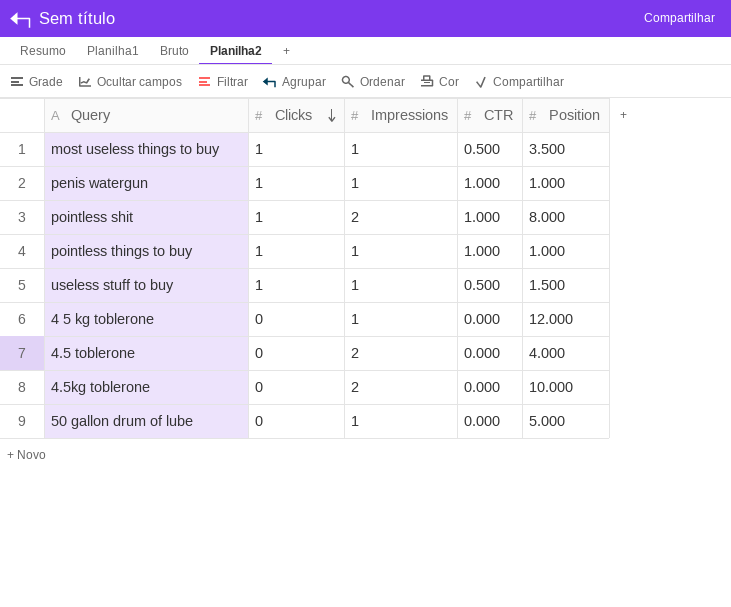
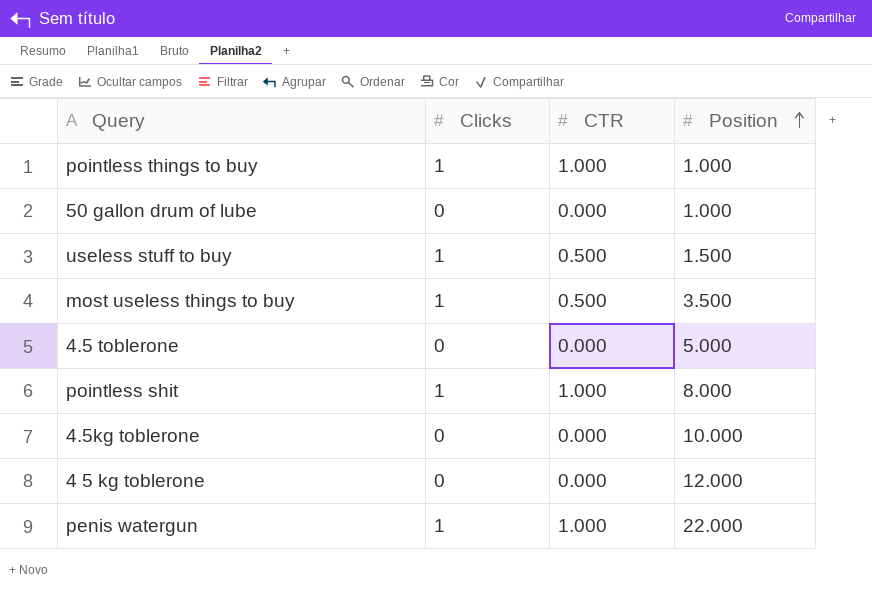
row order: Clicks descending -> Position ascending
column Impressions | position: 3 -> none
50 gallon drum of lube | Position: 5.000 -> 1.000
4.5 toblerone | Position: 4.000 -> 5.000
penis watergun | Position: 1.000 -> 22.000

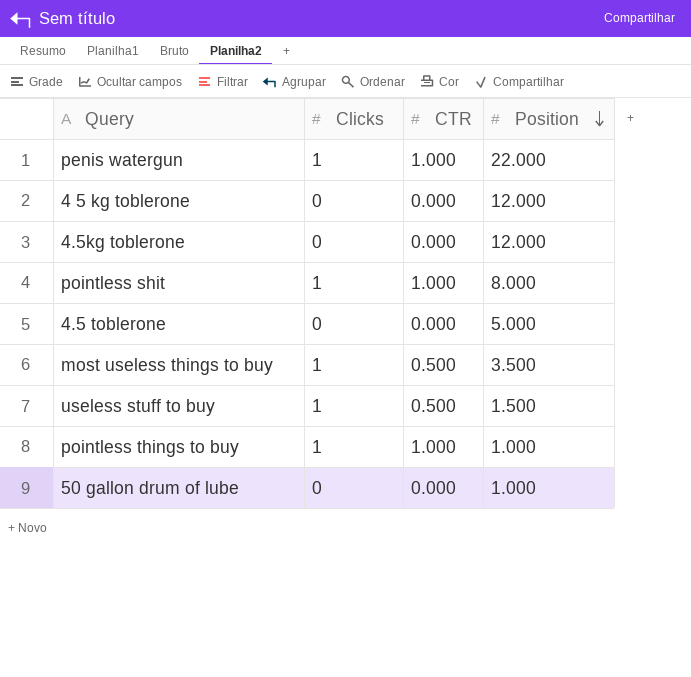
row order: Position ascending -> Position descending
4.5kg toblerone | Position: 10.000 -> 12.000

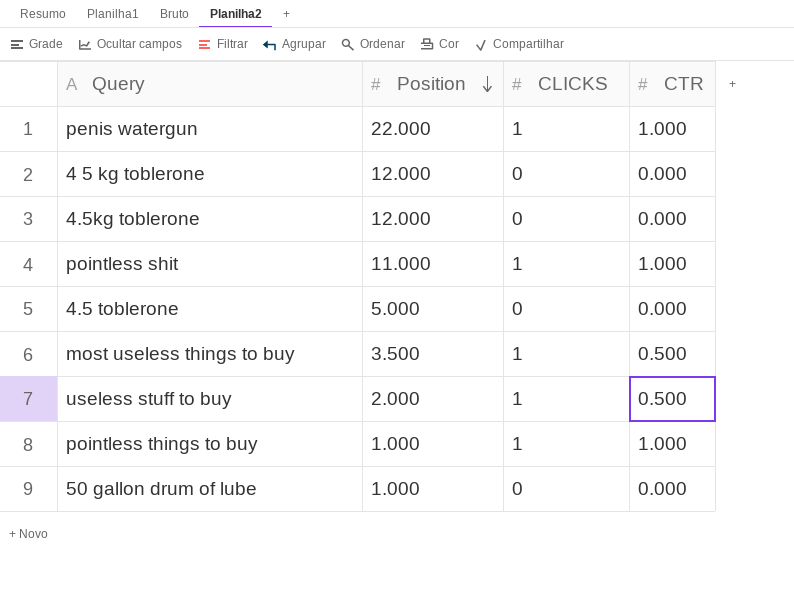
column Position | position: 4 -> 2
column name: Clicks -> CLICKS
pointless shit | Position: 8.000 -> 11.000
useless stuff to buy | Position: 1.500 -> 2.000

